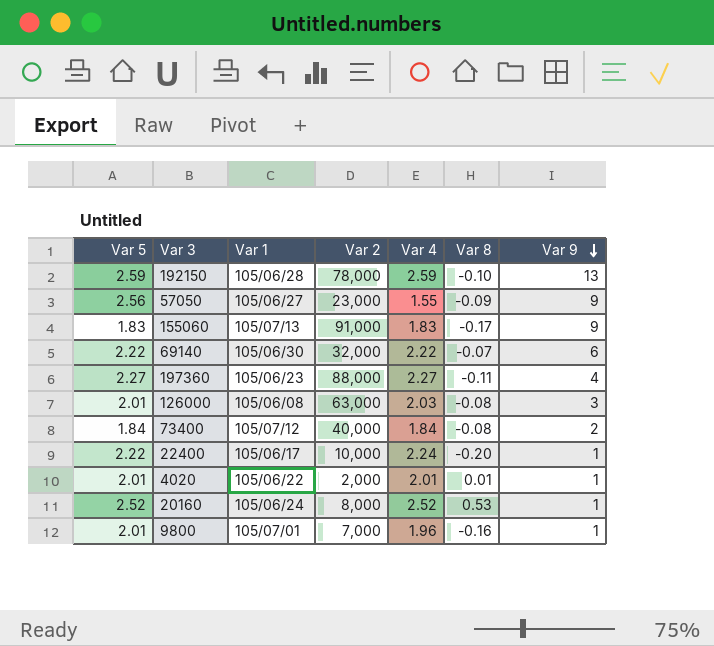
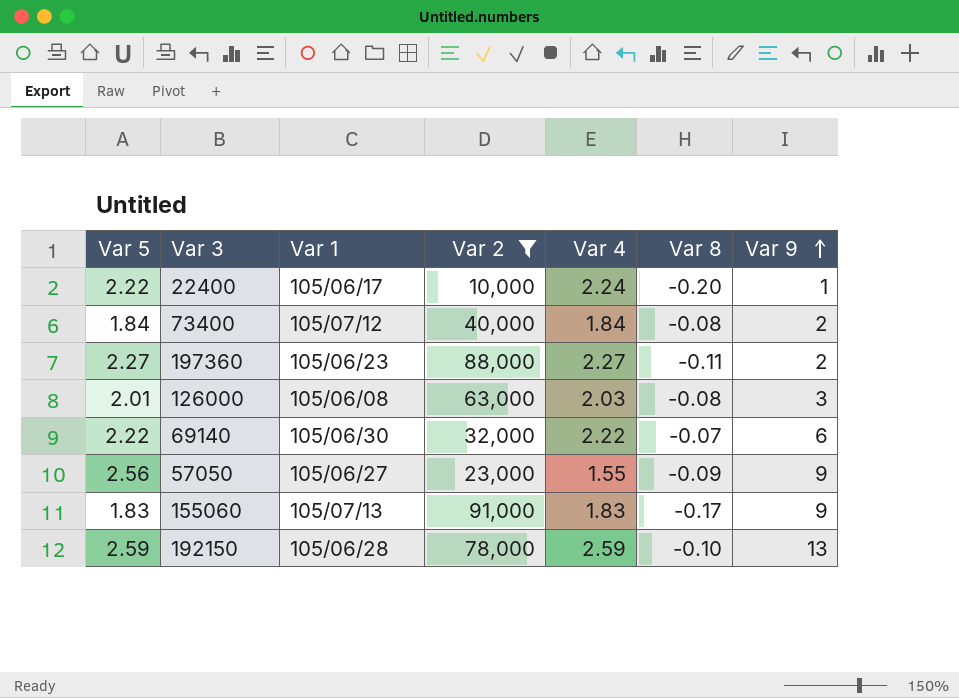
filter: none -> Var 2 >= 10,000
row order: Var 9 descending -> Var 9 ascending
197360 | Var 9: 4 -> 2

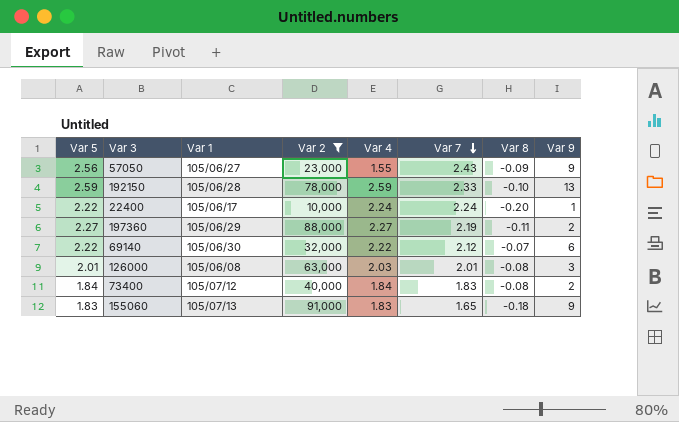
row order: Var 9 ascending -> Var 7 descending
column Var 7 | position: none -> 6
197360 | Var 1: 105/06/23 -> 105/06/29
155060 | Var 8: -0.17 -> -0.18

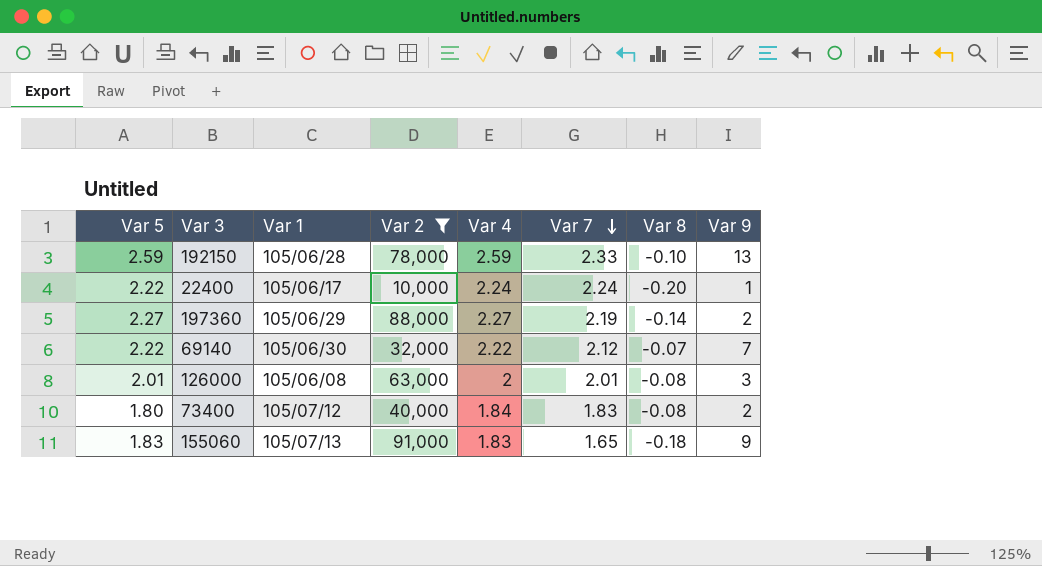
row 57050: 2.56 | 105/06/27 | 23,000 | 1.55 | 2.43 | -0.09 | 9 -> none
197360 | Var 8: -0.11 -> -0.14
69140 | Var 9: 6 -> 7
126000 | Var 4: 2.03 -> 2
73400 | Var 5: 1.84 -> 1.80

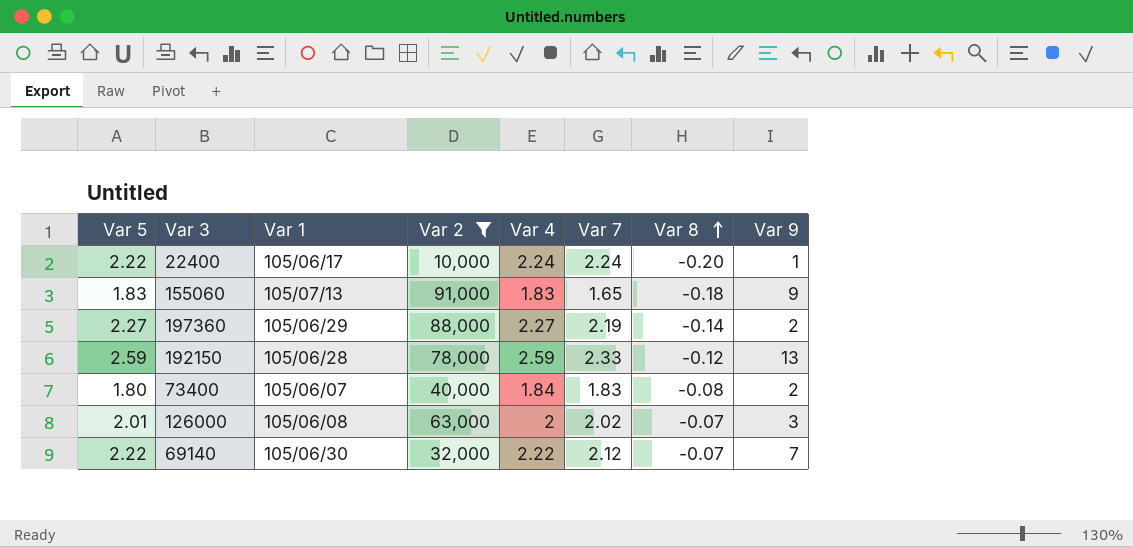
row order: Var 7 descending -> Var 8 ascending
192150 | Var 8: -0.10 -> -0.12
73400 | Var 1: 105/07/12 -> 105/06/07
126000 | Var 7: 2.01 -> 2.02
126000 | Var 8: -0.08 -> -0.07

